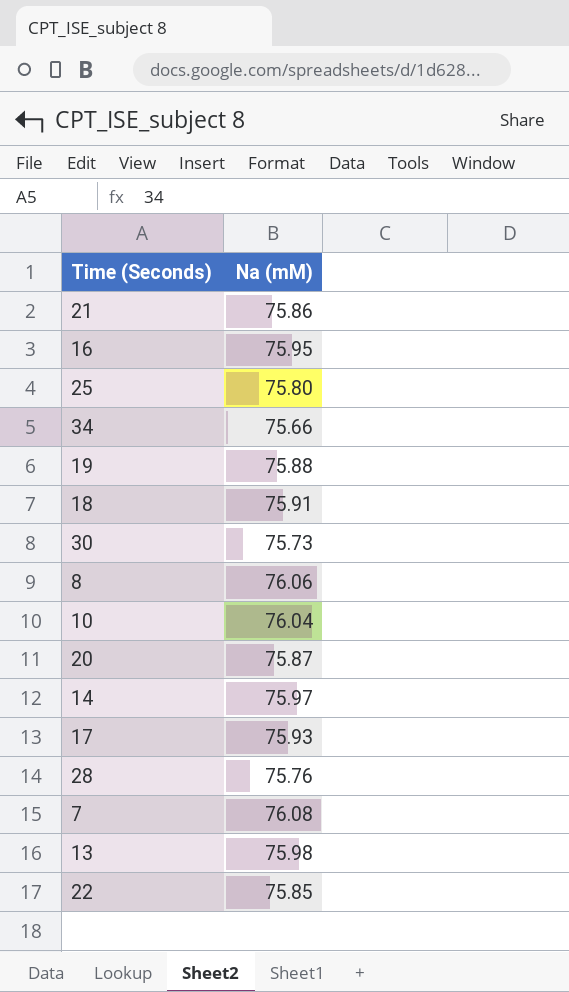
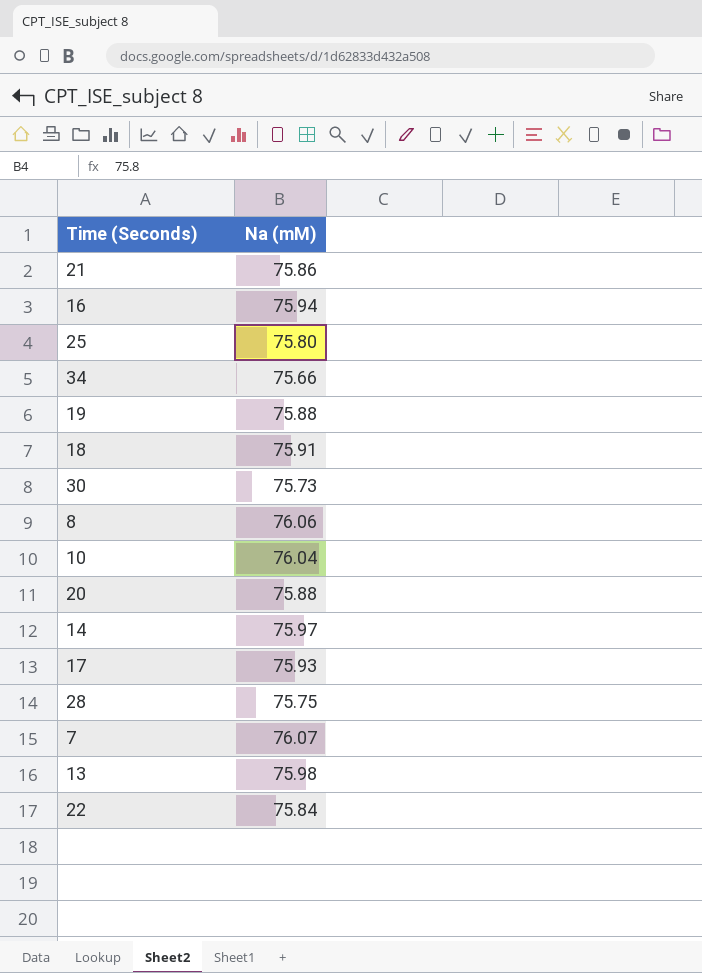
16 | Na (mM): 75.95 -> 75.94
20 | Na (mM): 75.87 -> 75.88
28 | Na (mM): 75.76 -> 75.75
7 | Na (mM): 76.08 -> 76.07
22 | Na (mM): 75.85 -> 75.84

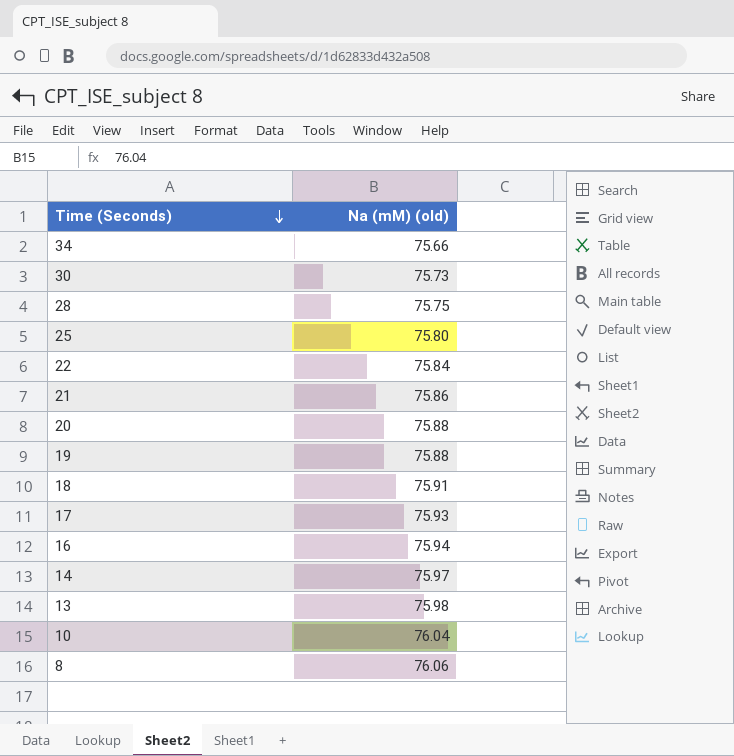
row order: none -> Time (Seconds) descending
column name: Na (mM) -> Na (mM) (old)
row 7: 76.07 -> none

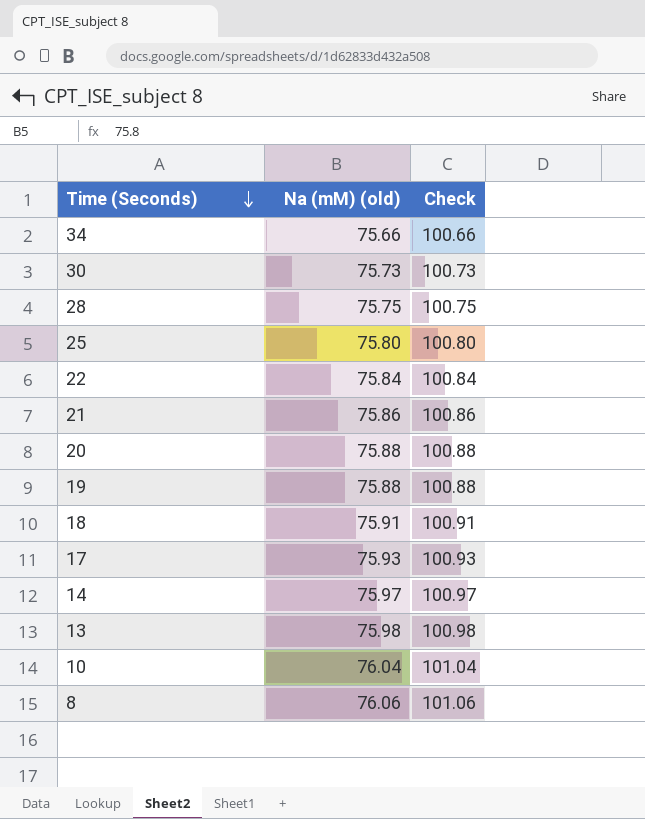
column Check | formula: none -> [Na (mM) (old)] + 25
row 16: 75.94 -> none

